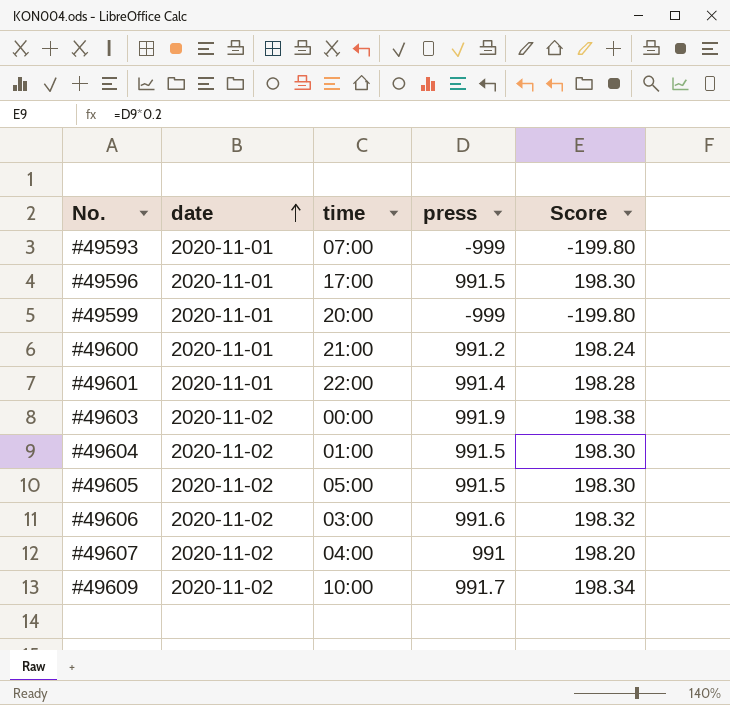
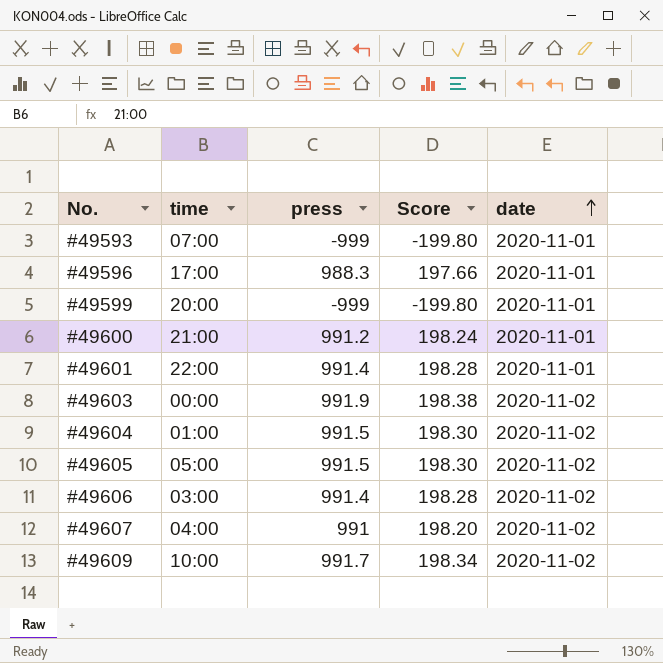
column date | position: 2 -> 5
#49596 | press: 991.5 -> 988.3
#49596 | Score: 198.30 -> 197.66
#49606 | press: 991.6 -> 991.4
#49606 | Score: 198.32 -> 198.28

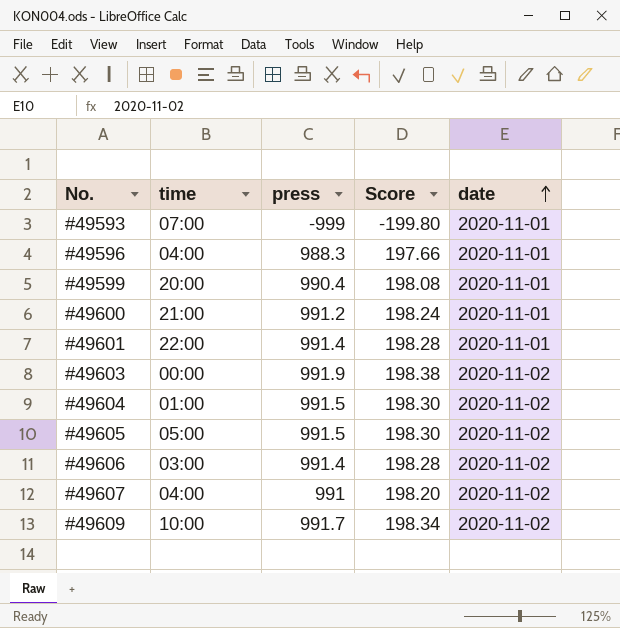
#49596 | time: 17:00 -> 04:00
#49599 | press: -999 -> 990.4
#49599 | Score: -199.80 -> 198.08

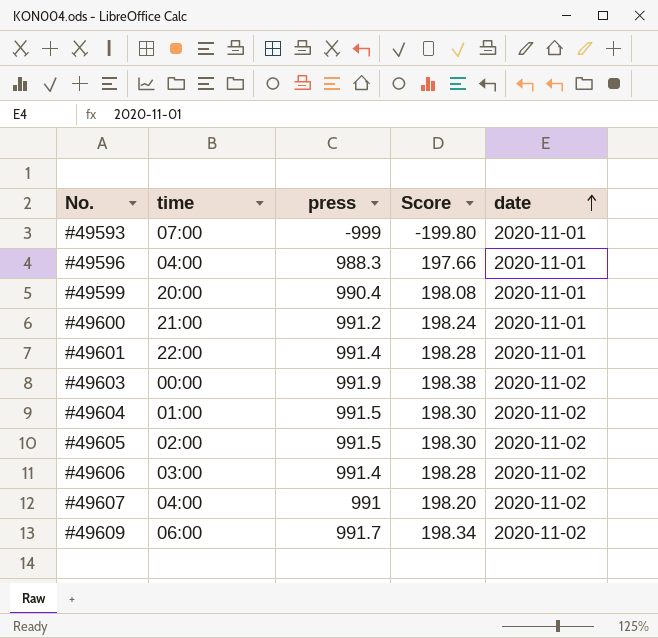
#49605 | time: 05:00 -> 02:00
#49609 | time: 10:00 -> 06:00

